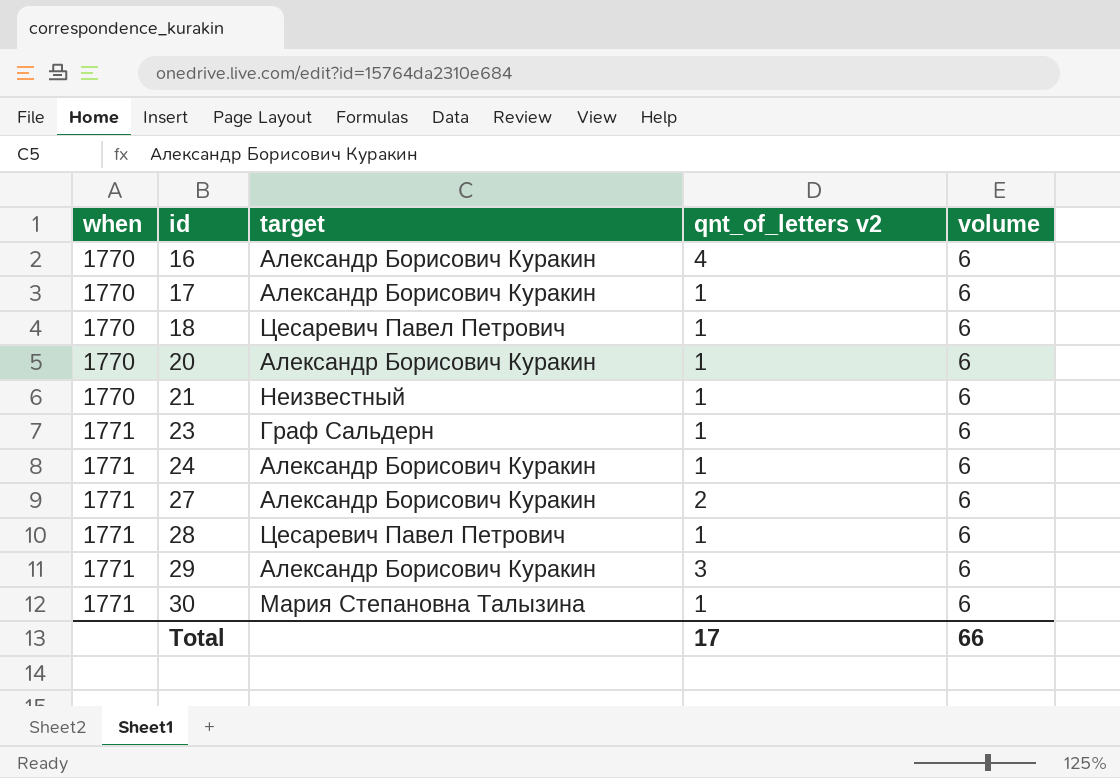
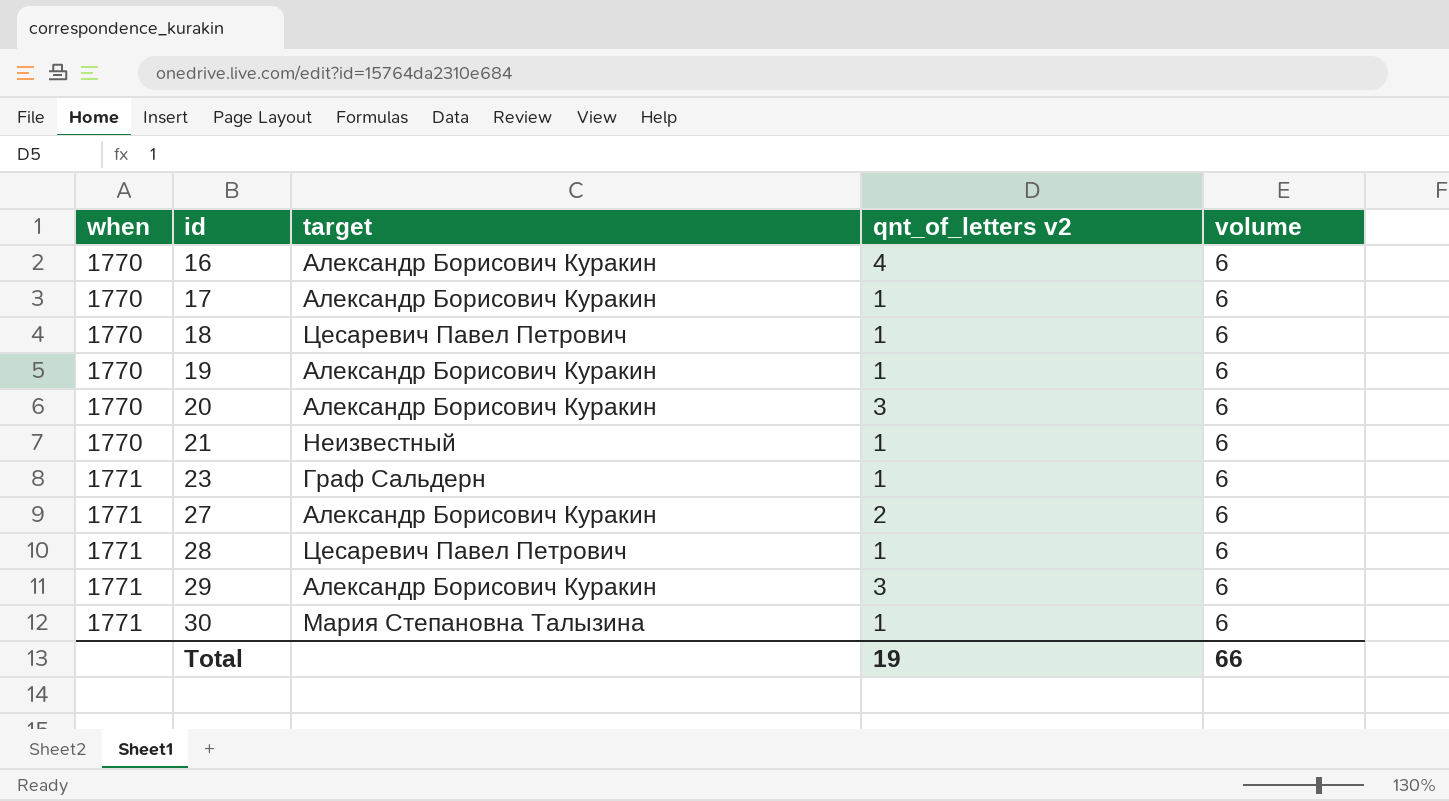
row 24: 1771 | Александр Борисович Куракин | 1 | 6 -> none
row 19: none -> 1770 | Александр Борисович Куракин | 1 | 6
20 | qnt_of_letters v2: 1 -> 3
Total | qnt_of_letters v2: 17 -> 19

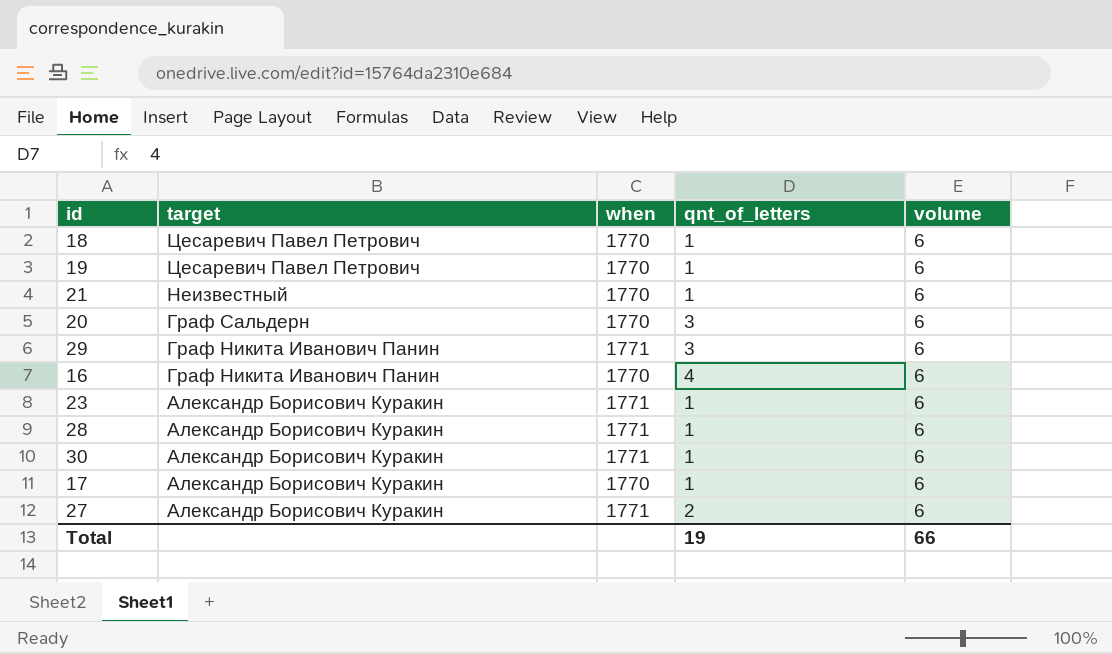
row order: when ascending -> target descending
column when | position: 1 -> 3
column name: qnt_of_letters v2 -> qnt_of_letters
19 | target: Александр Борисович Куракин -> Цесаревич Павел Петрович
20 | target: Александр Борисович Куракин -> Граф Сальдерн
29 | target: Александр Борисович Куракин -> Граф Никита Иванович Панин
16 | target: Александр Борисович Куракин -> Граф Никита Иванович Панин
23 | target: Граф Сальдерн -> Александр Борисович Куракин
28 | target: Цесаревич Павел Петрович -> Александр Борисович Куракин
30 | target: Мария Степановна Талызина -> Александр Борисович Куракин

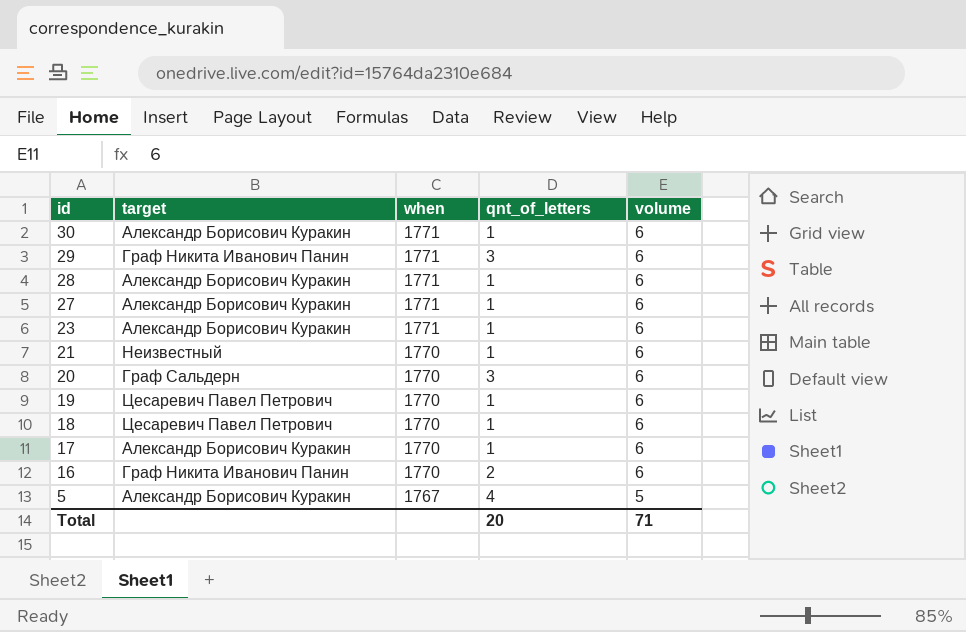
row order: target descending -> id descending
27 | qnt_of_letters: 2 -> 1
16 | qnt_of_letters: 4 -> 2
row 5: none -> Александр Борисович Куракин | 1767 | 4 | 5
Total | qnt_of_letters: 19 -> 20
Total | volume: 66 -> 71

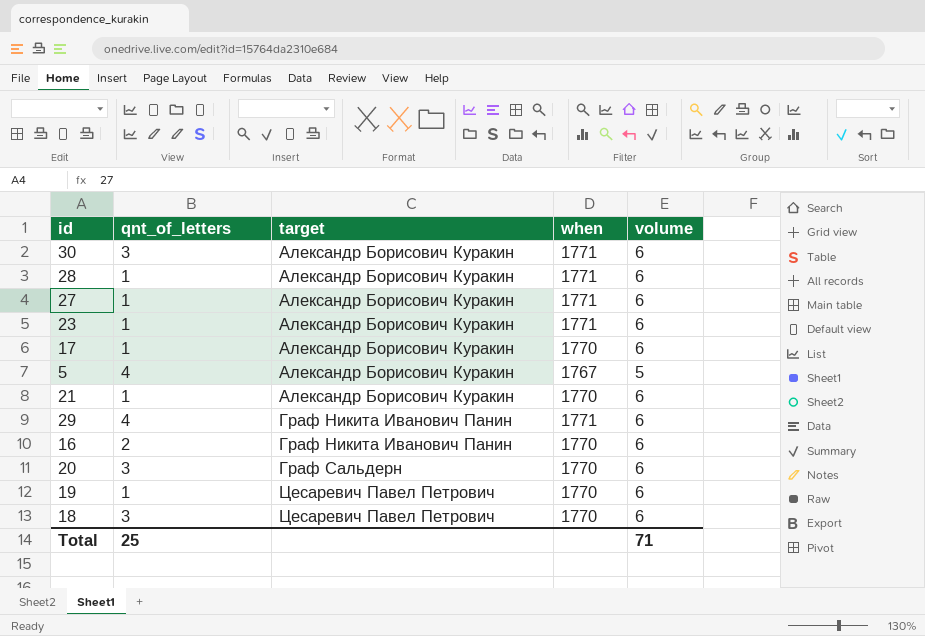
row order: id descending -> target ascending
column qnt_of_letters | position: 4 -> 2
30 | qnt_of_letters: 1 -> 3
21 | target: Неизвестный -> Александр Борисович Куракин
29 | qnt_of_letters: 3 -> 4
18 | qnt_of_letters: 1 -> 3
Total | qnt_of_letters: 20 -> 25

